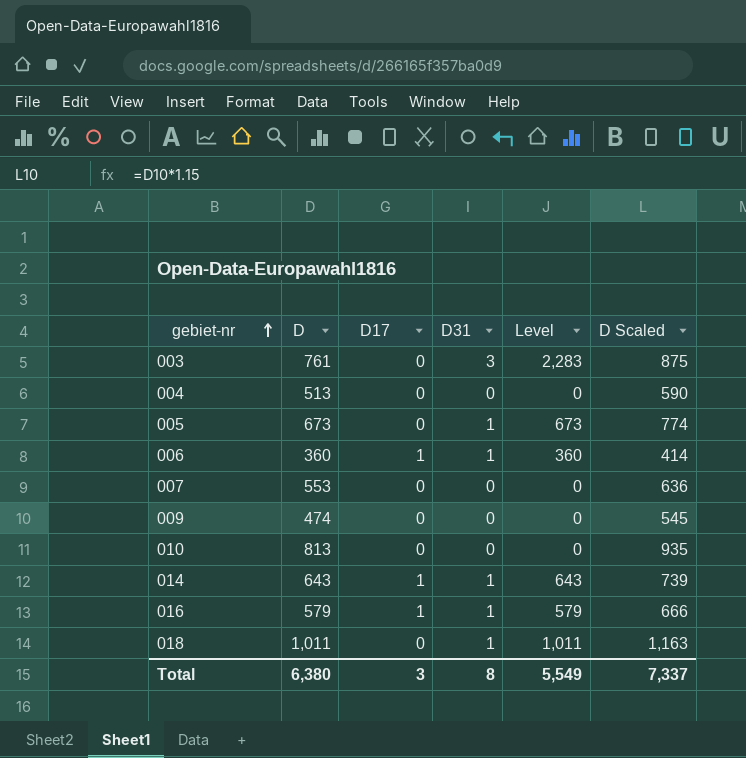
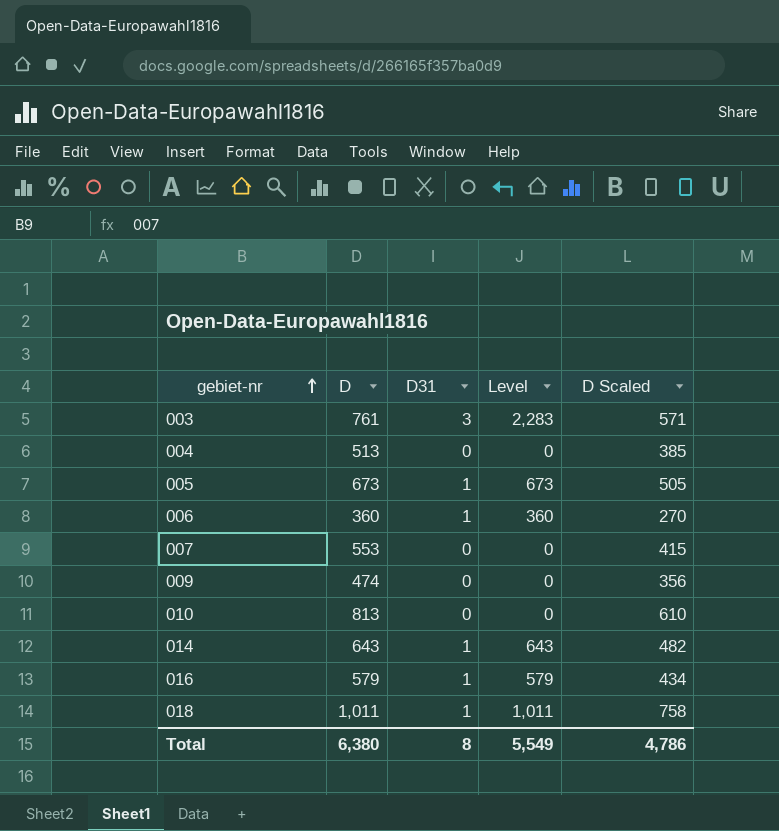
column D17 | position: 3 -> none
column D Scaled | formula: [D] * 1.15 -> [D] * 0.75
Total | D Scaled: 7,337 -> 4,786

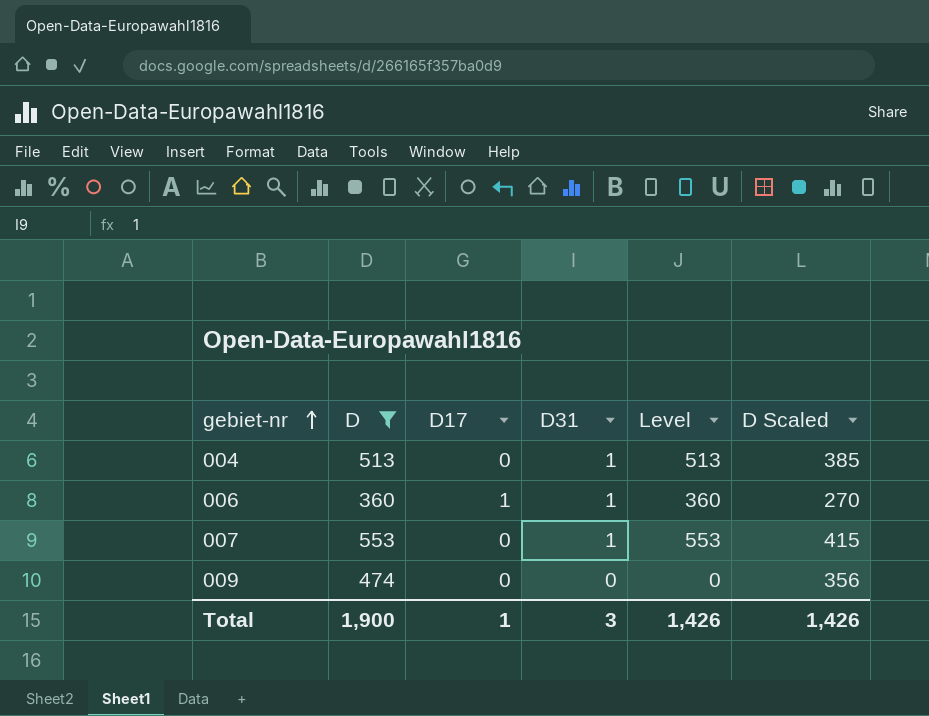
filter: none -> D <= 553
column D17 | position: none -> 3
004 | D31: 0 -> 1
004 | Level: 0 -> 513
007 | D31: 0 -> 1
007 | Level: 0 -> 553
Total | D: 6,380 -> 1,900
Total | D31: 8 -> 3
Total | Level: 5,549 -> 1,426
Total | D Scaled: 4,786 -> 1,426

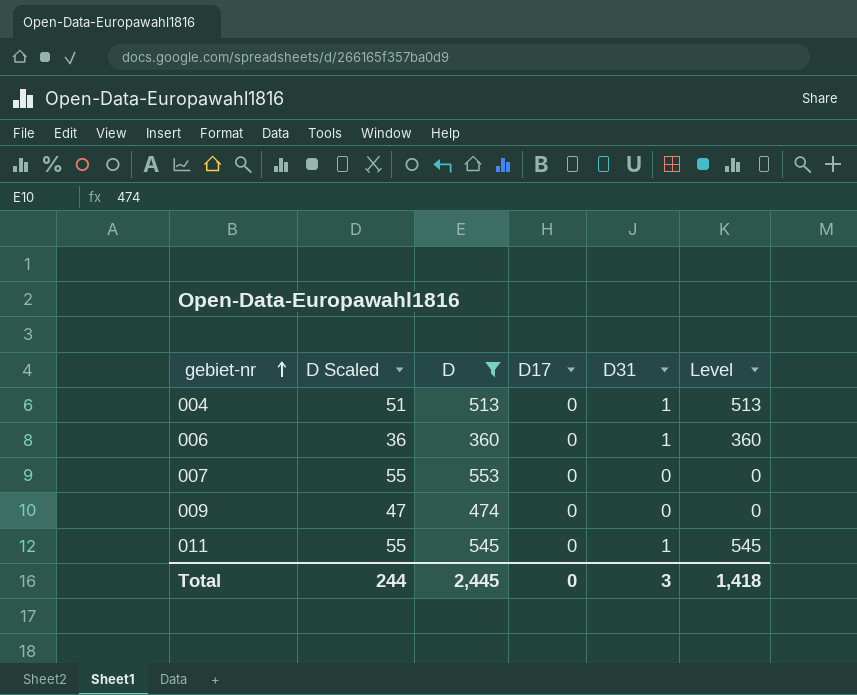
column D Scaled | formula: [D] * 0.75 -> [D] * 0.1
column D Scaled | position: 6 -> 2
006 | D17: 1 -> 0
007 | D31: 1 -> 0
007 | Level: 553 -> 0
row 011: none -> 55 | 545 | 0 | 1 | 545
Total | D Scaled: 1,426 -> 244
Total | D: 1,900 -> 2,445
Total | D17: 1 -> 0
Total | Level: 1,426 -> 1,418

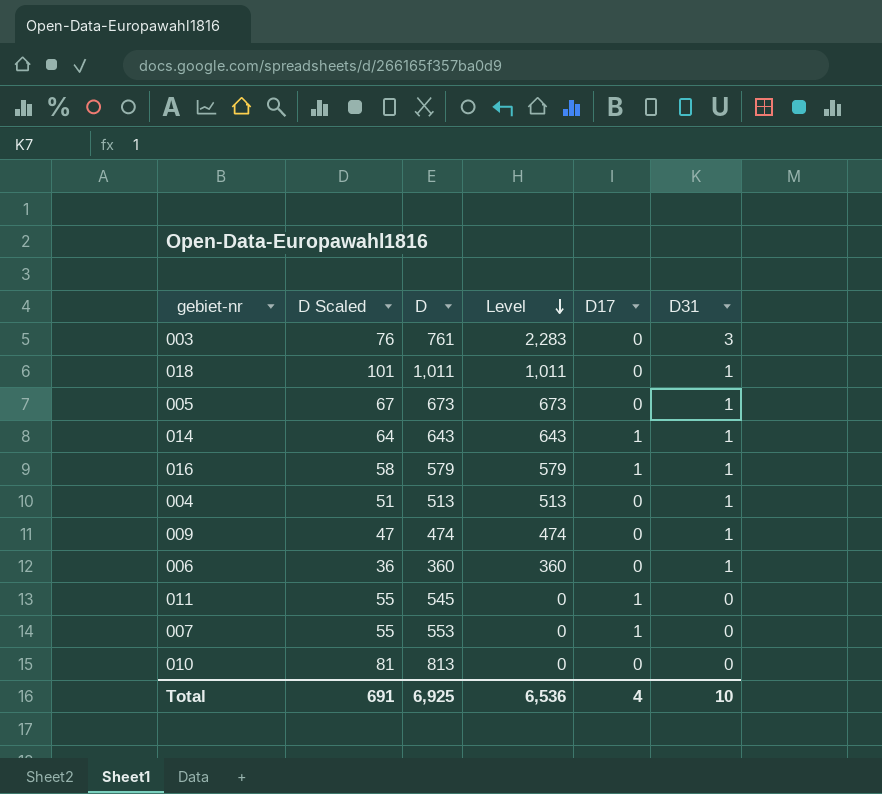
filter: D <= 553 -> none
row order: gebiet-nr ascending -> Level descending
column Level | position: 6 -> 4
009 | Level: 0 -> 474
009 | D31: 0 -> 1
011 | Level: 545 -> 0
011 | D17: 0 -> 1
011 | D31: 1 -> 0
007 | D17: 0 -> 1
Total | D Scaled: 244 -> 691
Total | D: 2,445 -> 6,925
Total | Level: 1,418 -> 6,536
Total | D17: 0 -> 4
Total | D31: 3 -> 10

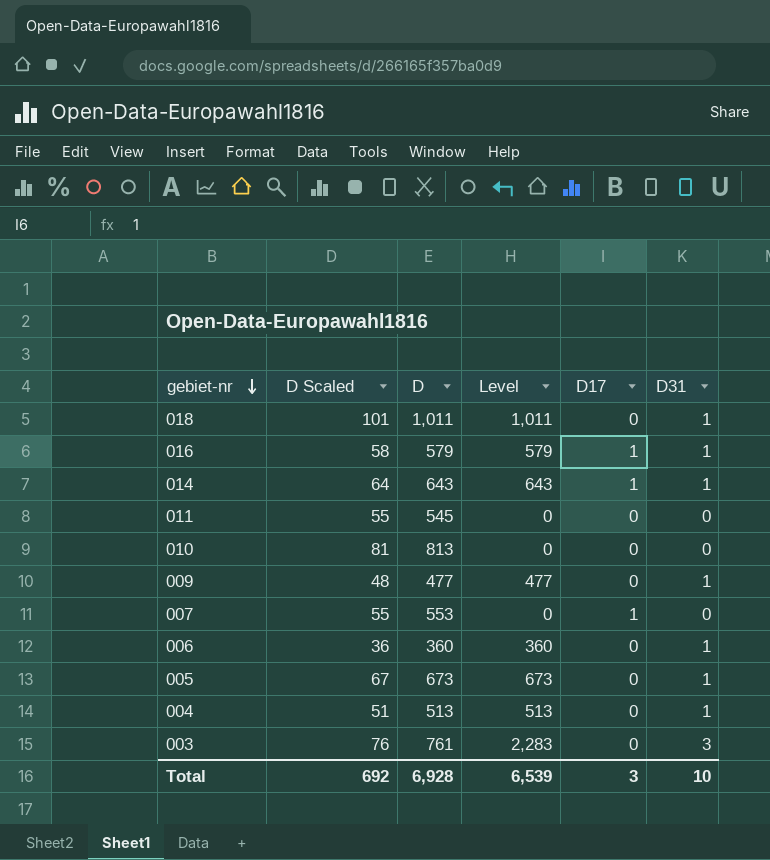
row order: Level descending -> gebiet-nr descending
011 | D17: 1 -> 0
009 | D Scaled: 47 -> 48
009 | D: 474 -> 477
009 | Level: 474 -> 477
Total | D Scaled: 691 -> 692
Total | D: 6,925 -> 6,928
Total | Level: 6,536 -> 6,539
Total | D17: 4 -> 3

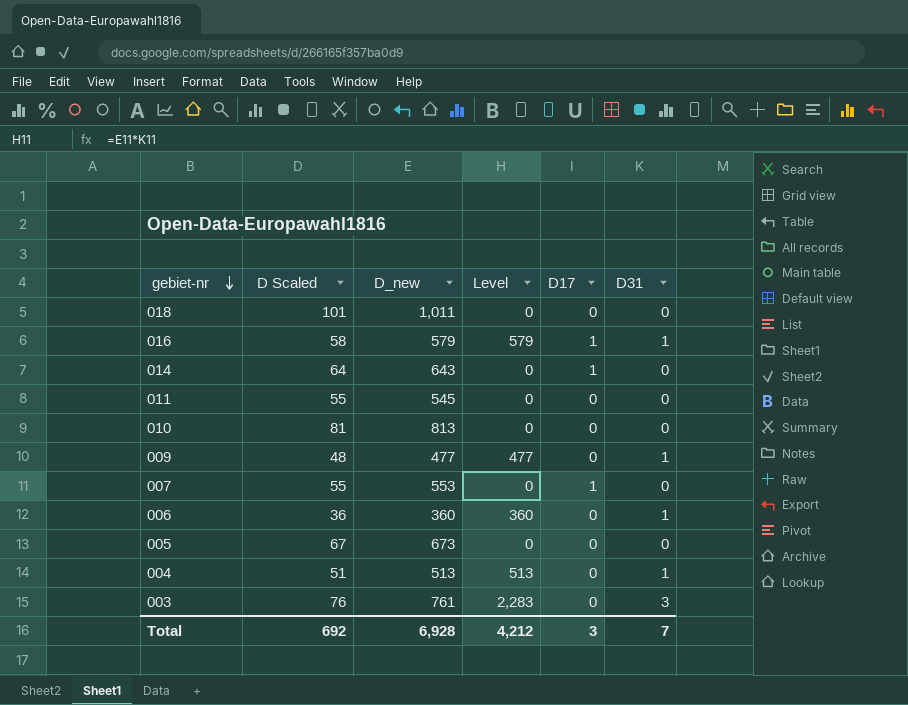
column name: D -> D_new
018 | Level: 1,011 -> 0
018 | D31: 1 -> 0
014 | Level: 643 -> 0
014 | D31: 1 -> 0
005 | Level: 673 -> 0
005 | D31: 1 -> 0
Total | Level: 6,539 -> 4,212
Total | D31: 10 -> 7

